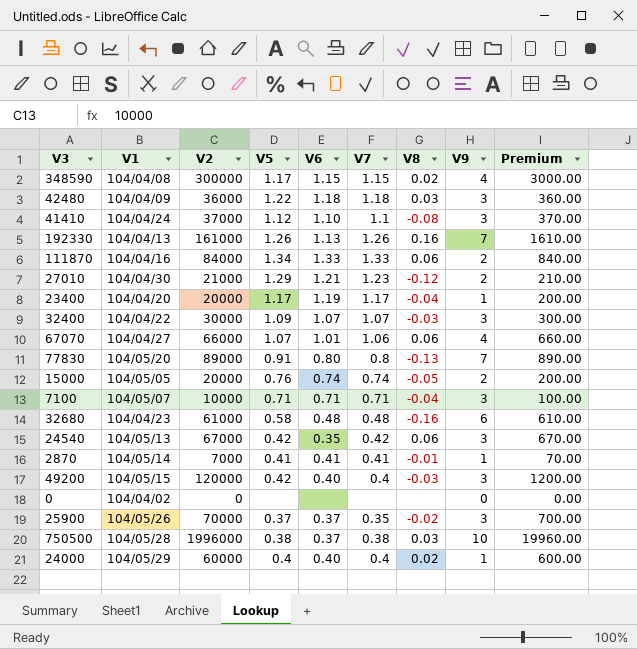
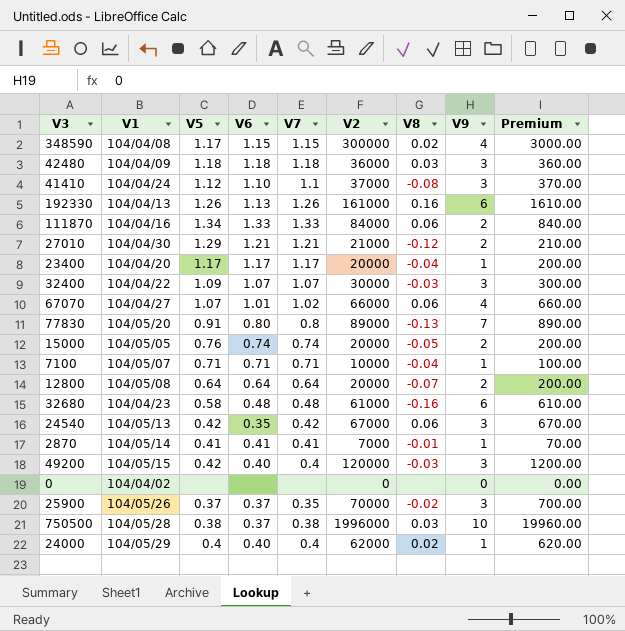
column V2 | position: 3 -> 6
42480 | V5: 1.22 -> 1.18
192330 | V9: 7 -> 6
27010 | V7: 1.23 -> 1.21
23400 | V6: 1.19 -> 1.17
67070 | V7: 1.06 -> 1.02
7100 | V9: 3 -> 1
row 12800: none -> 104/05/08 | 0.64 | 0.64 | 0.64 | 20000 | -0.07 | 2 | 200.00
24000 | V2: 60000 -> 62000
24000 | Premium: 600.00 -> 620.00

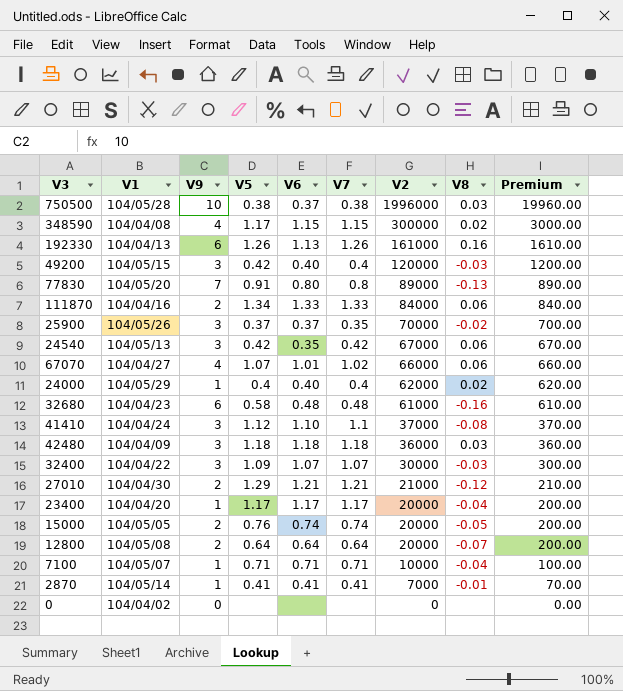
row order: none -> V2 descending
column V9 | position: 8 -> 3

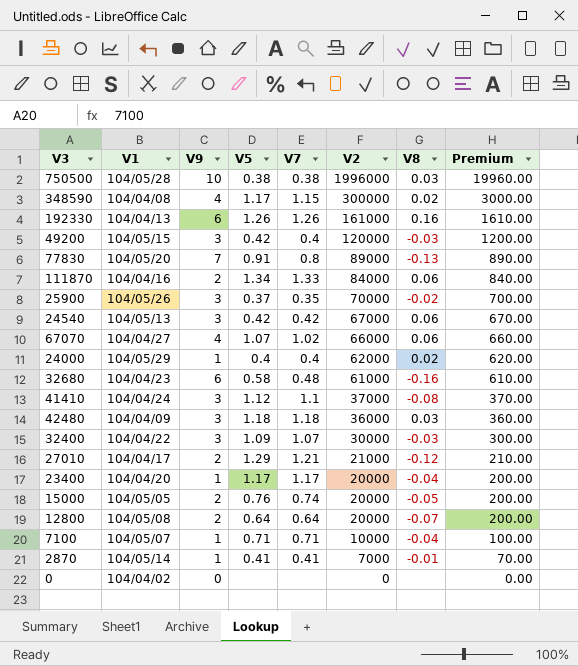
column V6 | position: 5 -> none
27010 | V1: 104/04/30 -> 104/04/17

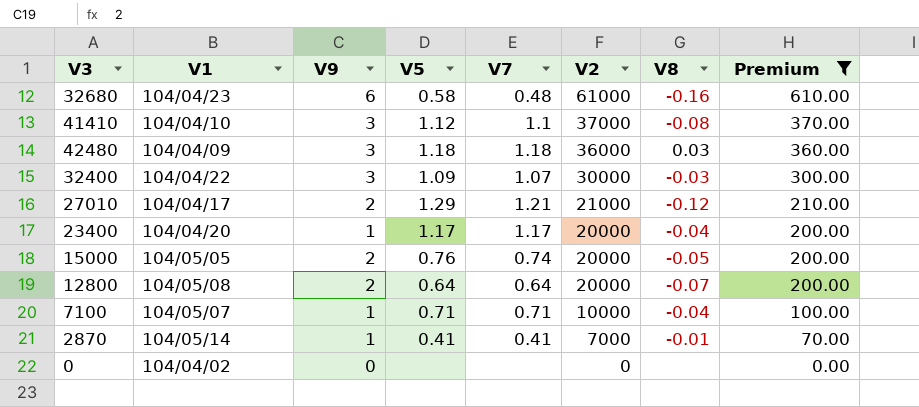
filter: none -> Premium <= 610.00
41410 | V1: 104/04/24 -> 104/04/10

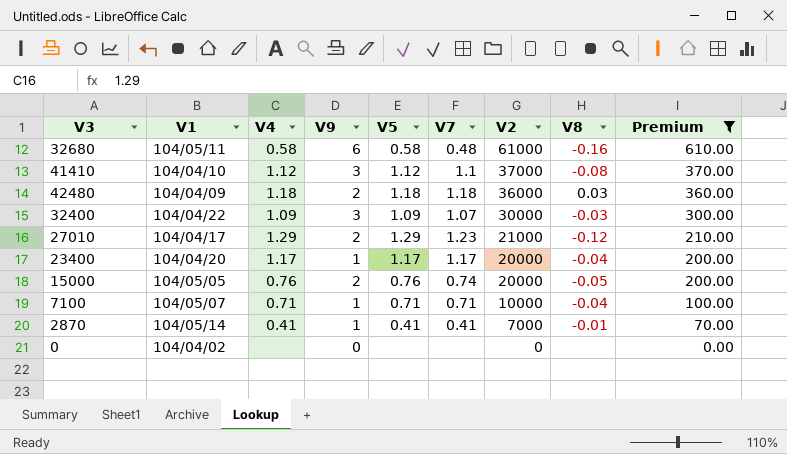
column V4 | position: none -> 3
row 12800: 104/05/08 | 2 | 0.64 | 0.64 | 20000 | -0.07 | 200.00 -> none
32680 | V1: 104/04/23 -> 104/05/11
42480 | V9: 3 -> 2
27010 | V7: 1.21 -> 1.23

